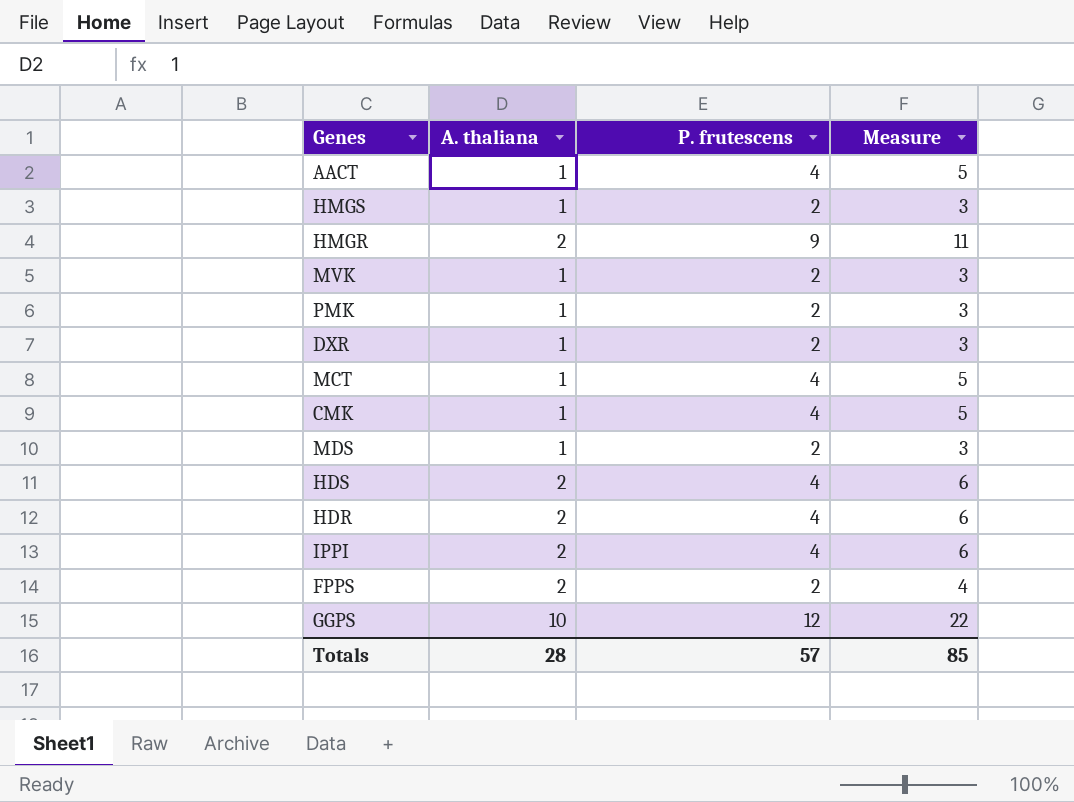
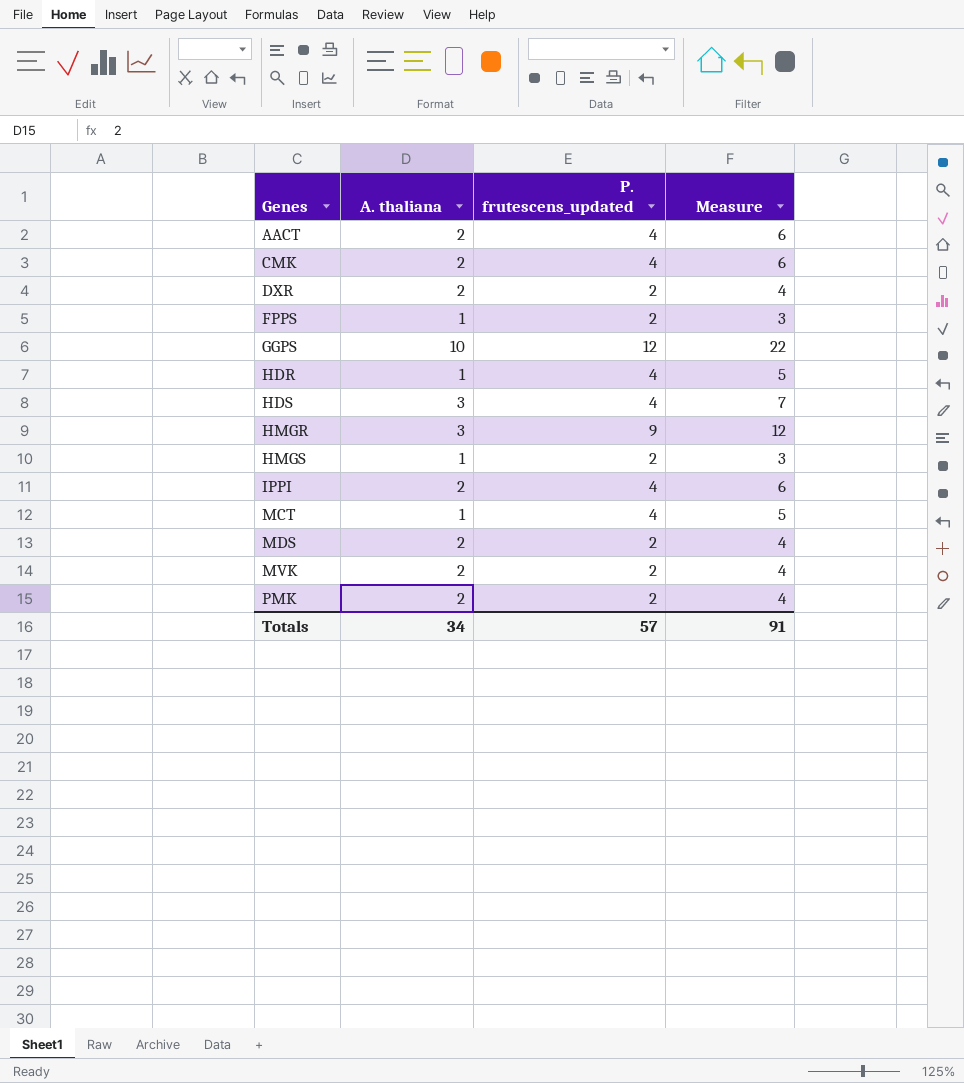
row order: none -> Genes ascending
column name: P. frutescens -> P. frutescens_updated
AACT | A. thaliana: 1 -> 2
AACT | Measure: 5 -> 6
CMK | A. thaliana: 1 -> 2
CMK | Measure: 5 -> 6
DXR | A. thaliana: 1 -> 2
DXR | Measure: 3 -> 4
FPPS | A. thaliana: 2 -> 1
FPPS | Measure: 4 -> 3
HDR | A. thaliana: 2 -> 1
HDR | Measure: 6 -> 5
HDS | A. thaliana: 2 -> 3
HDS | Measure: 6 -> 7
HMGR | A. thaliana: 2 -> 3
HMGR | Measure: 11 -> 12
MDS | A. thaliana: 1 -> 2
MDS | Measure: 3 -> 4
MVK | A. thaliana: 1 -> 2
MVK | Measure: 3 -> 4
PMK | A. thaliana: 1 -> 2
PMK | Measure: 3 -> 4
Totals | A. thaliana: 28 -> 34
Totals | Measure: 85 -> 91

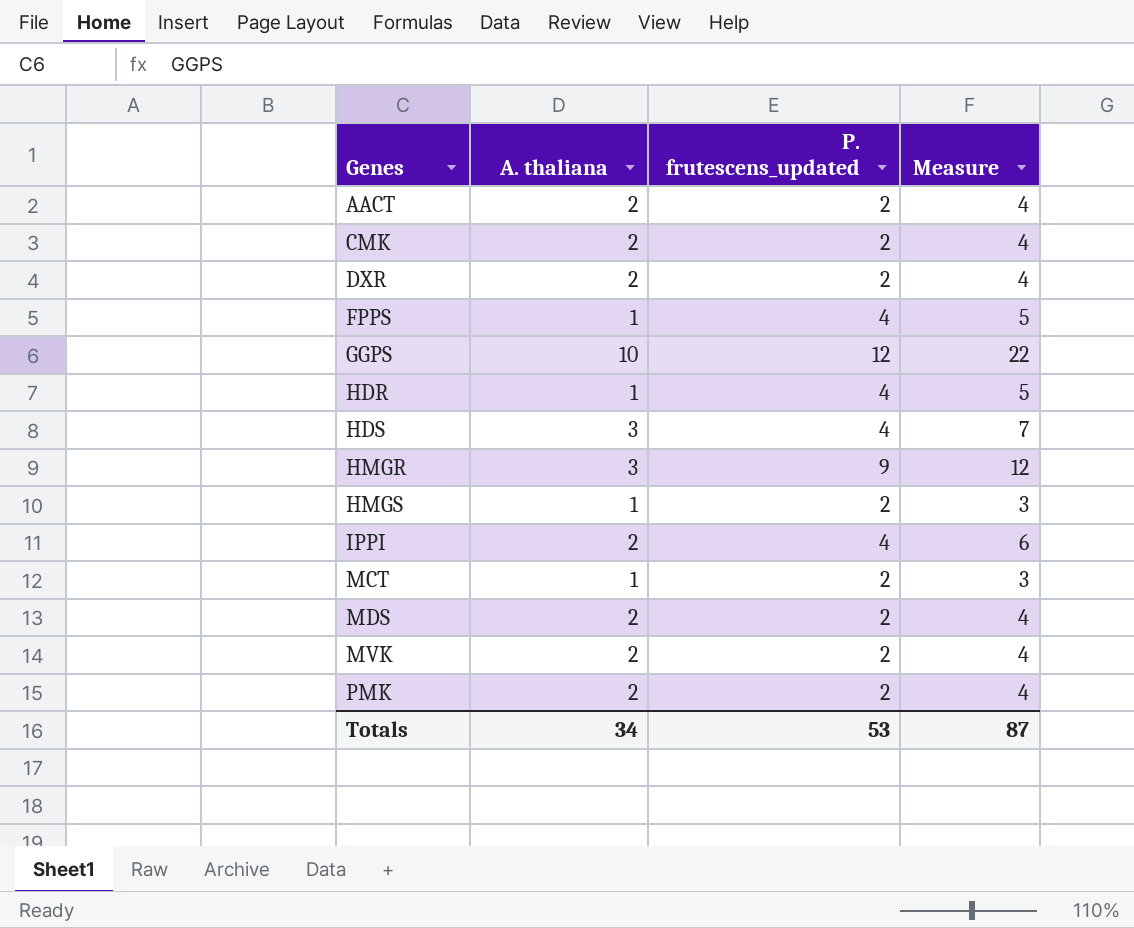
AACT | P. frutescens_updated: 4 -> 2
AACT | Measure: 6 -> 4
CMK | P. frutescens_updated: 4 -> 2
CMK | Measure: 6 -> 4
FPPS | P. frutescens_updated: 2 -> 4
FPPS | Measure: 3 -> 5
MCT | P. frutescens_updated: 4 -> 2
MCT | Measure: 5 -> 3
Totals | P. frutescens_updated: 57 -> 53
Totals | Measure: 91 -> 87

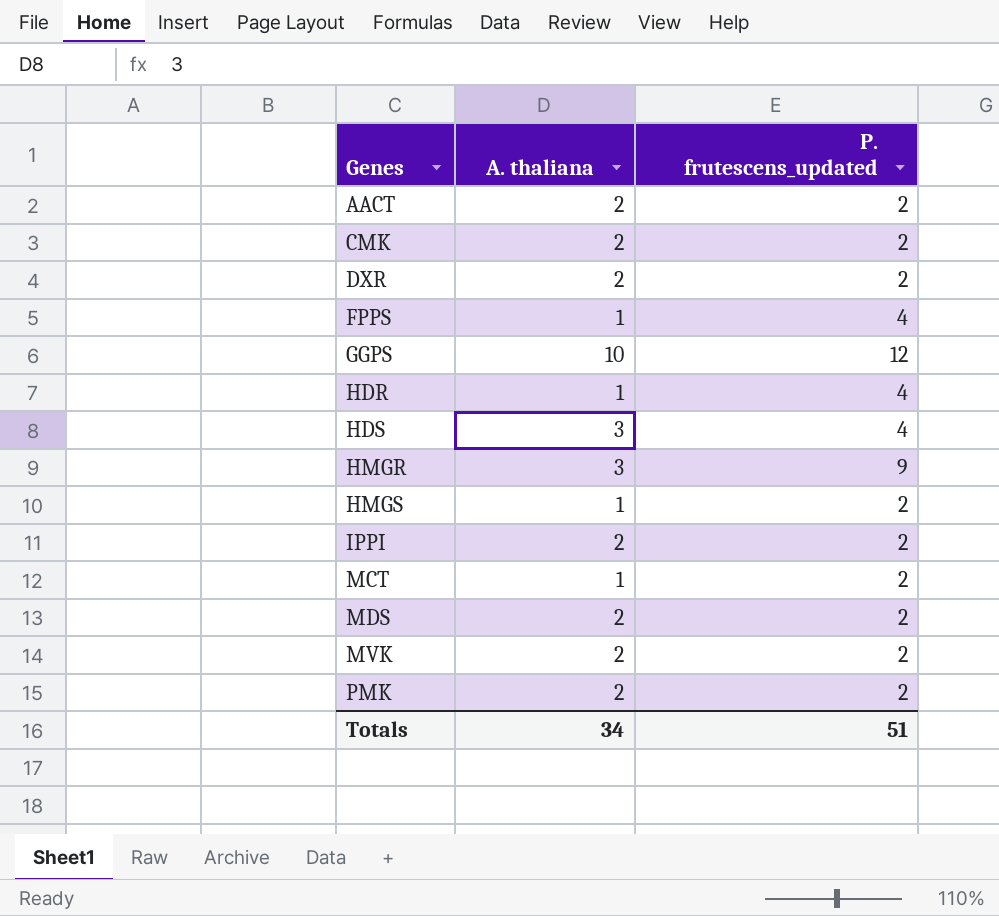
column Measure | formula: [A. thaliana] + [P. frutescens_updated] -> none
IPPI | P. frutescens_updated: 4 -> 2
Totals | P. frutescens_updated: 53 -> 51

